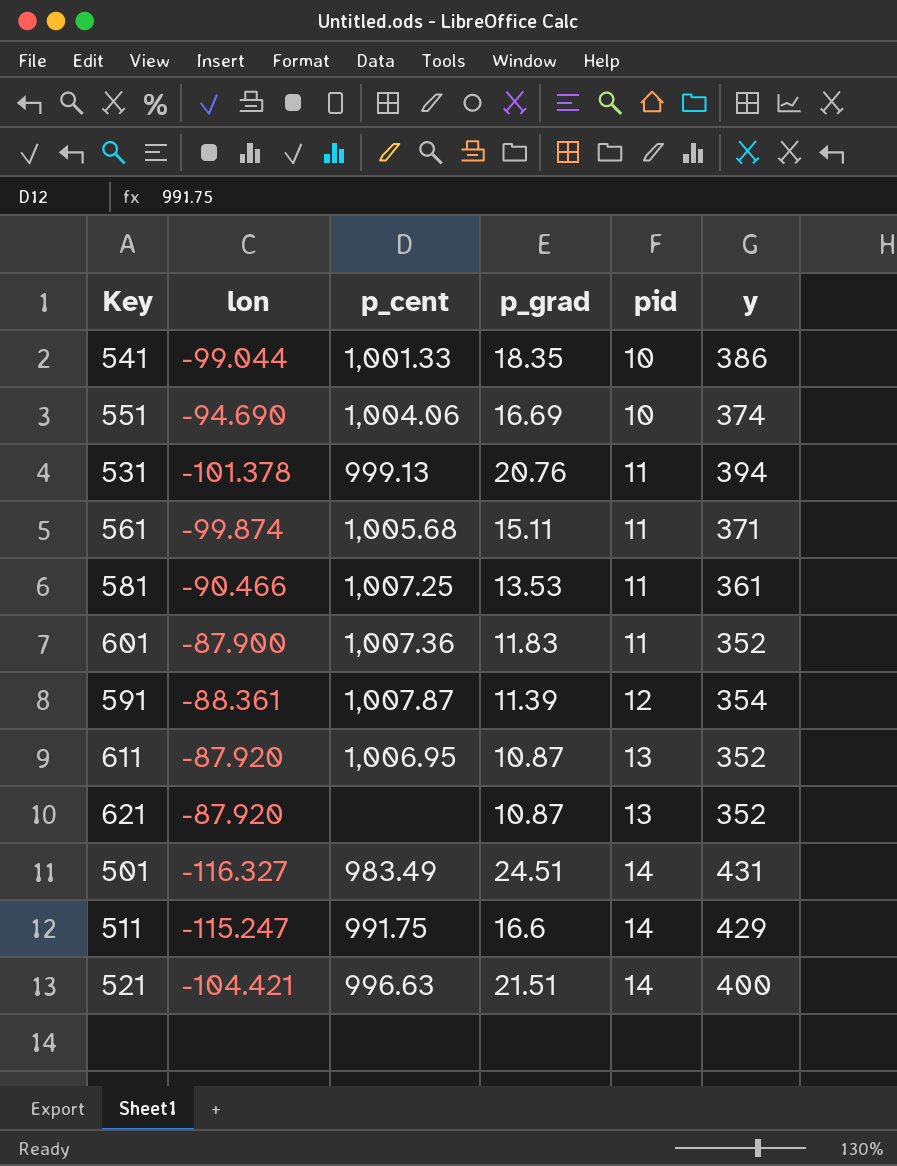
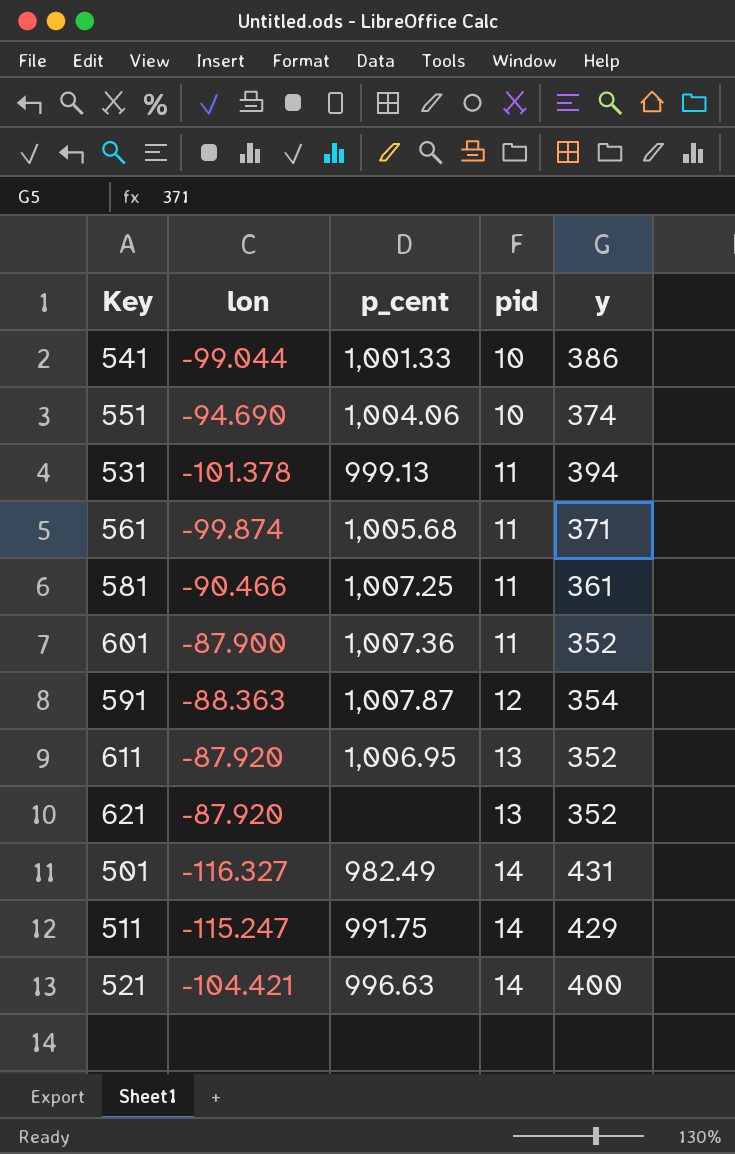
column p_grad | position: 4 -> none
591 | lon: -88.361 -> -88.363
501 | p_cent: 983.49 -> 982.49

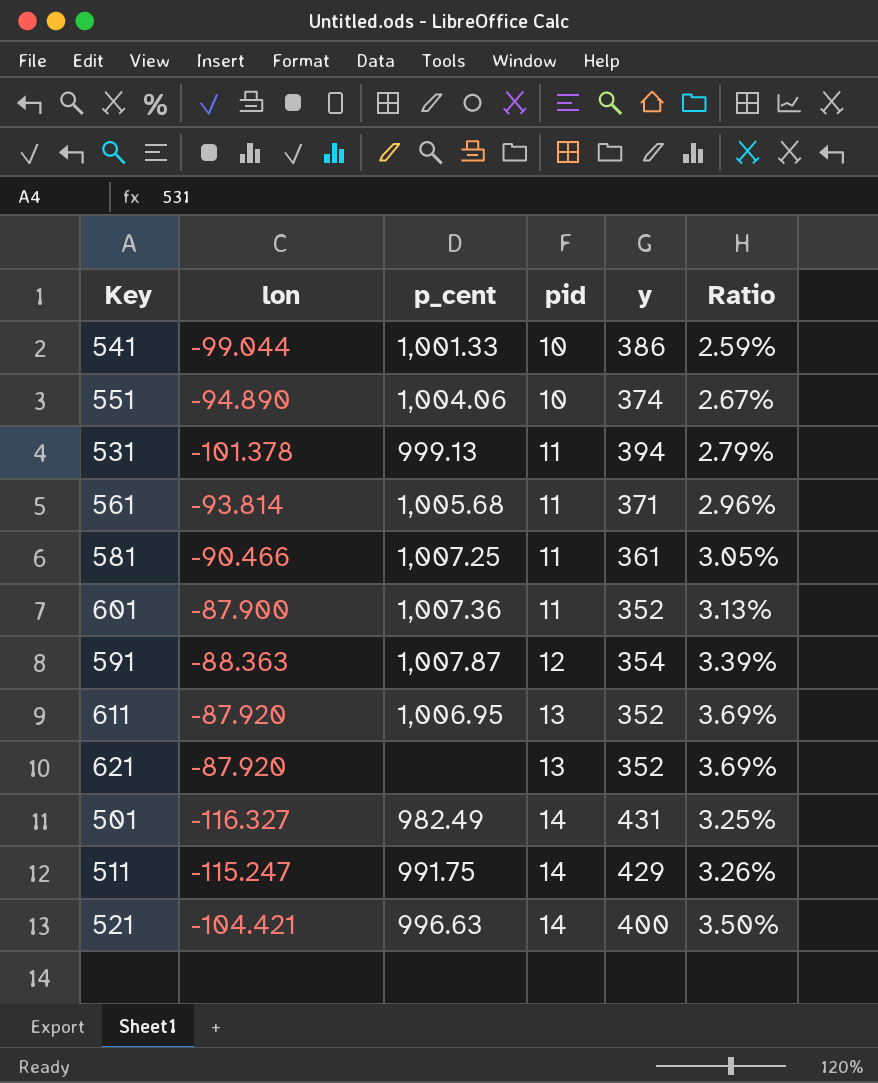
column Ratio | formula: none -> [pid] / [y]
551 | lon: -94.690 -> -94.890
561 | lon: -99.874 -> -93.814

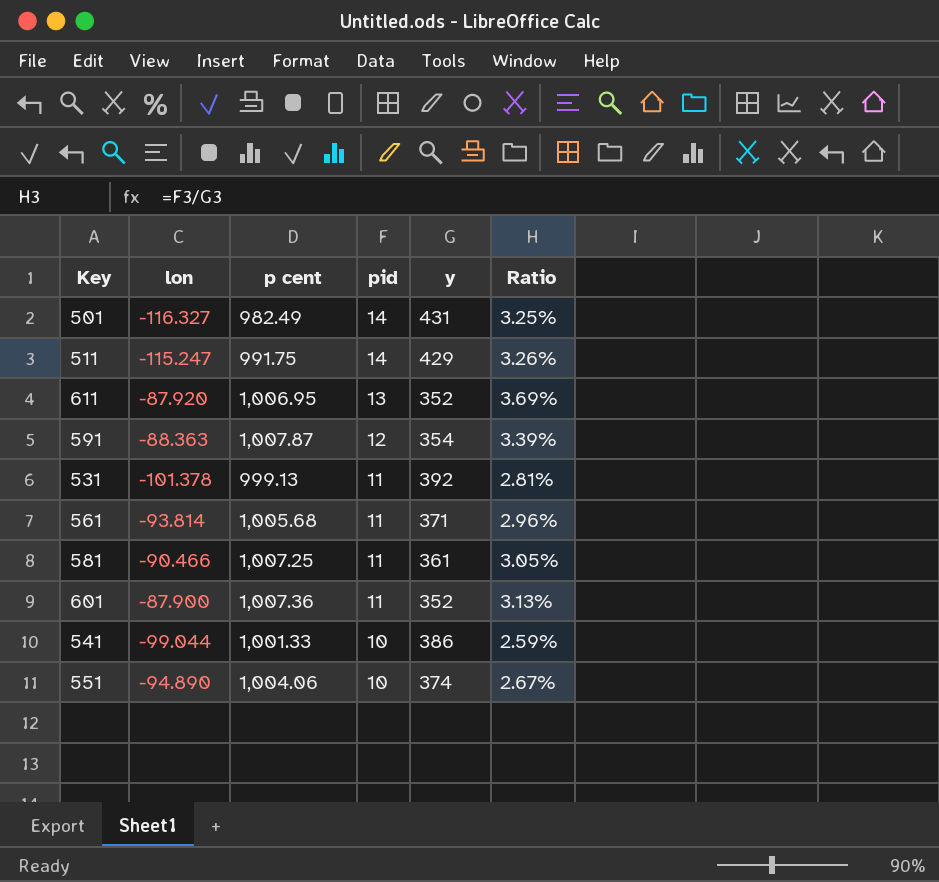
row order: pid ascending -> pid descending
column name: p_cent -> p cent
row 621: -87.920 | none | 13 | 352 | 3.69% -> none
row 521: -104.421 | 996.63 | 14 | 400 | 3.50% -> none
531 | y: 394 -> 392
531 | Ratio: 2.79% -> 2.81%

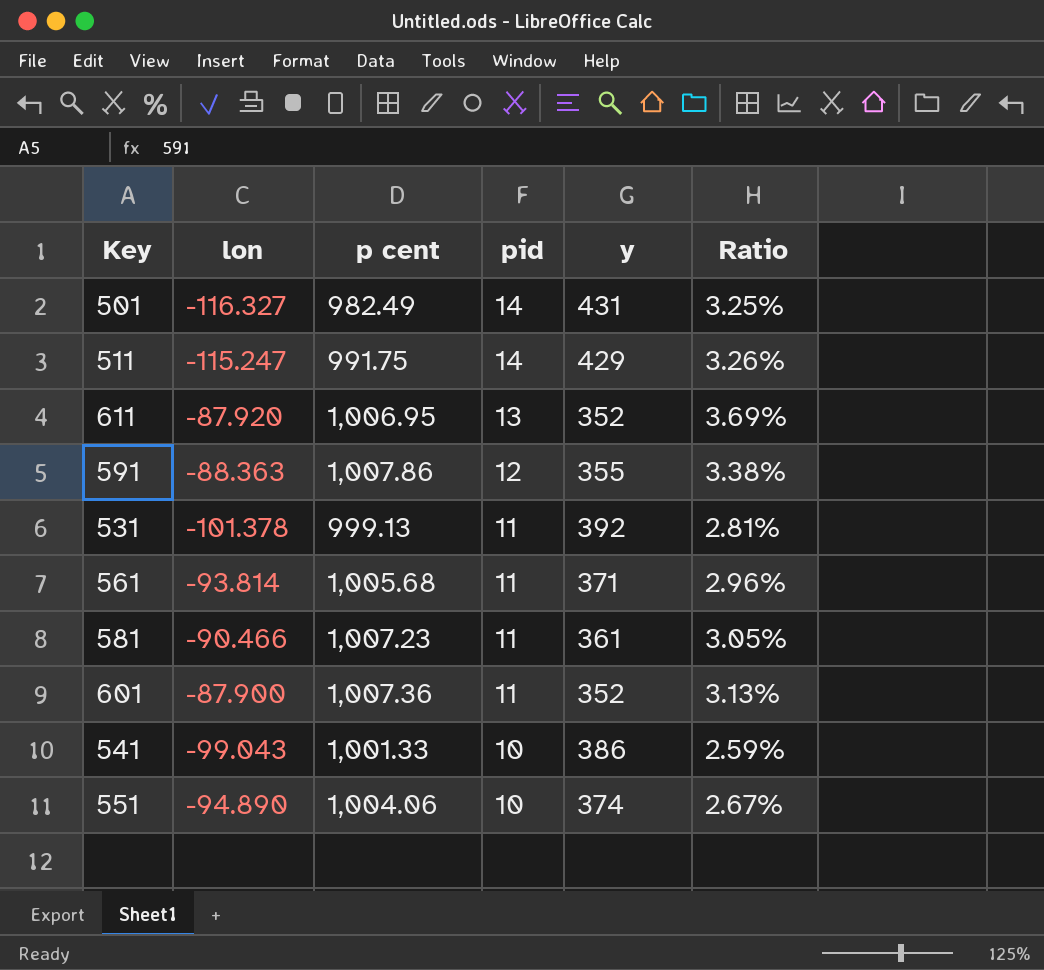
591 | p cent: 1,007.87 -> 1,007.86
591 | y: 354 -> 355
591 | Ratio: 3.39% -> 3.38%
581 | p cent: 1,007.25 -> 1,007.23
541 | lon: -99.044 -> -99.043

